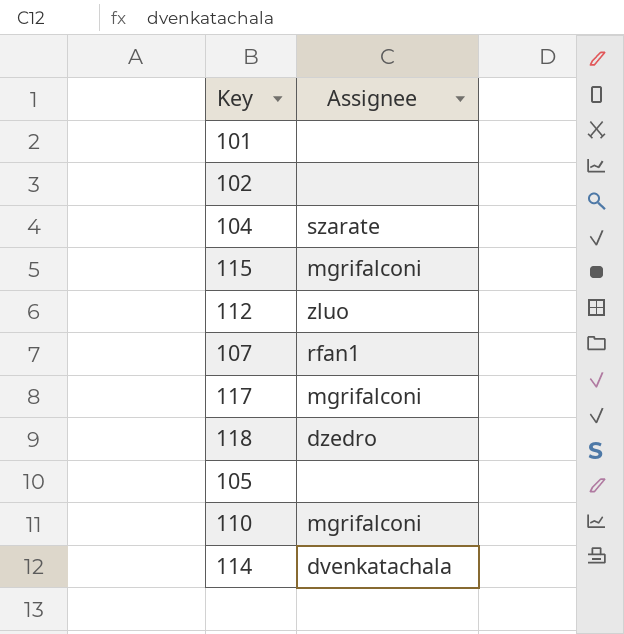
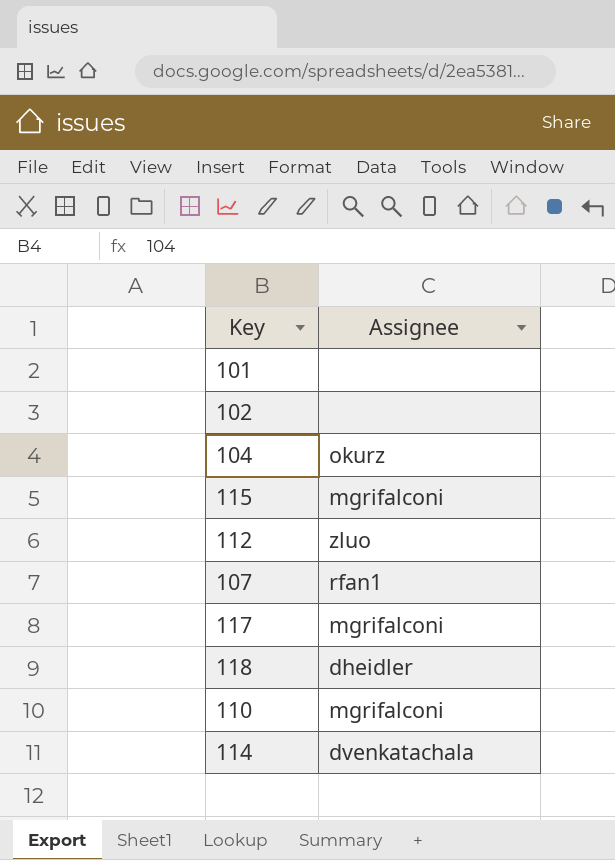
row 105: none -> none
104 | Assignee: szarate -> okurz
118 | Assignee: dzedro -> dheidler

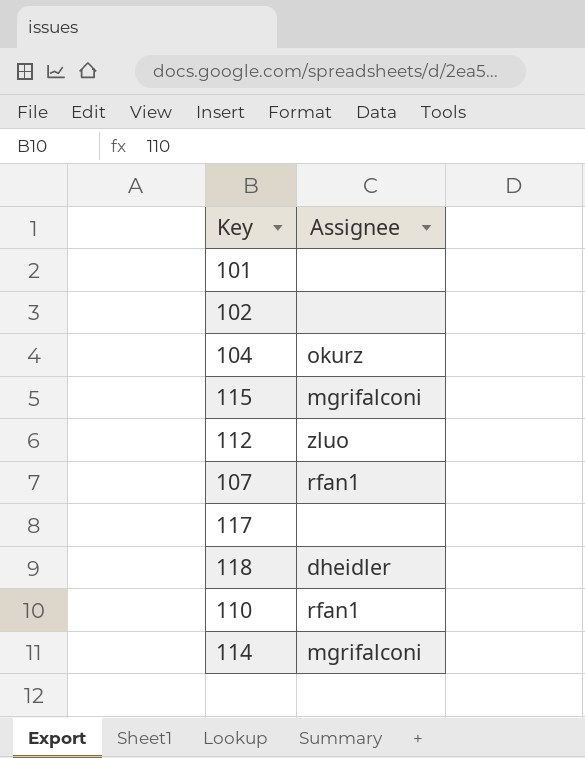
117 | Assignee: mgrifalconi -> none
110 | Assignee: mgrifalconi -> rfan1
114 | Assignee: dvenkatachala -> mgrifalconi

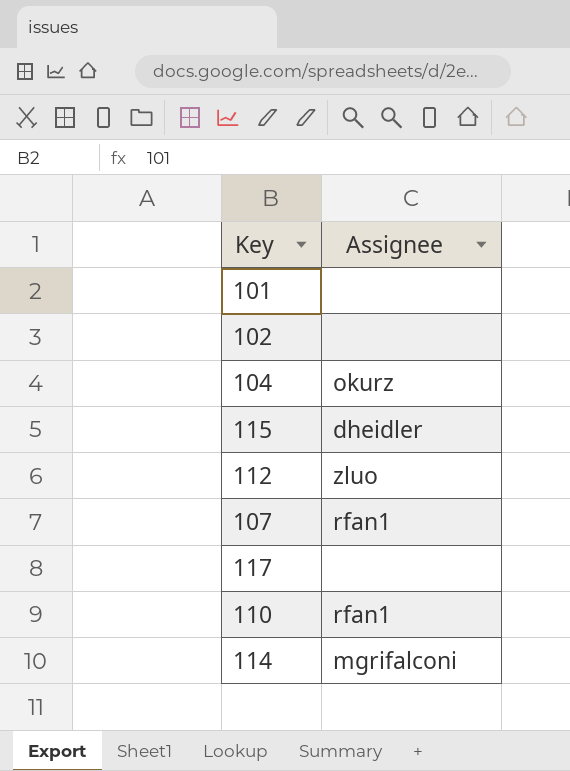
row 118: dheidler -> none
115 | Assignee: mgrifalconi -> dheidler

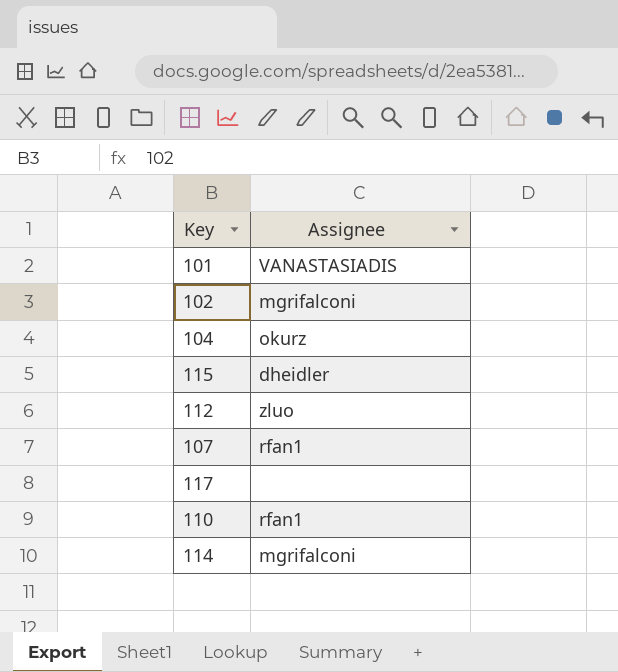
101 | Assignee: none -> VANASTASIADIS
102 | Assignee: none -> mgrifalconi

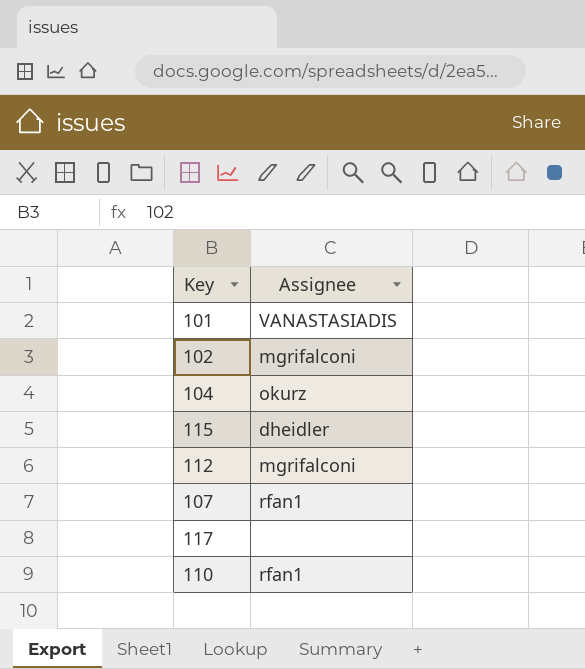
row 114: mgrifalconi -> none
112 | Assignee: zluo -> mgrifalconi

